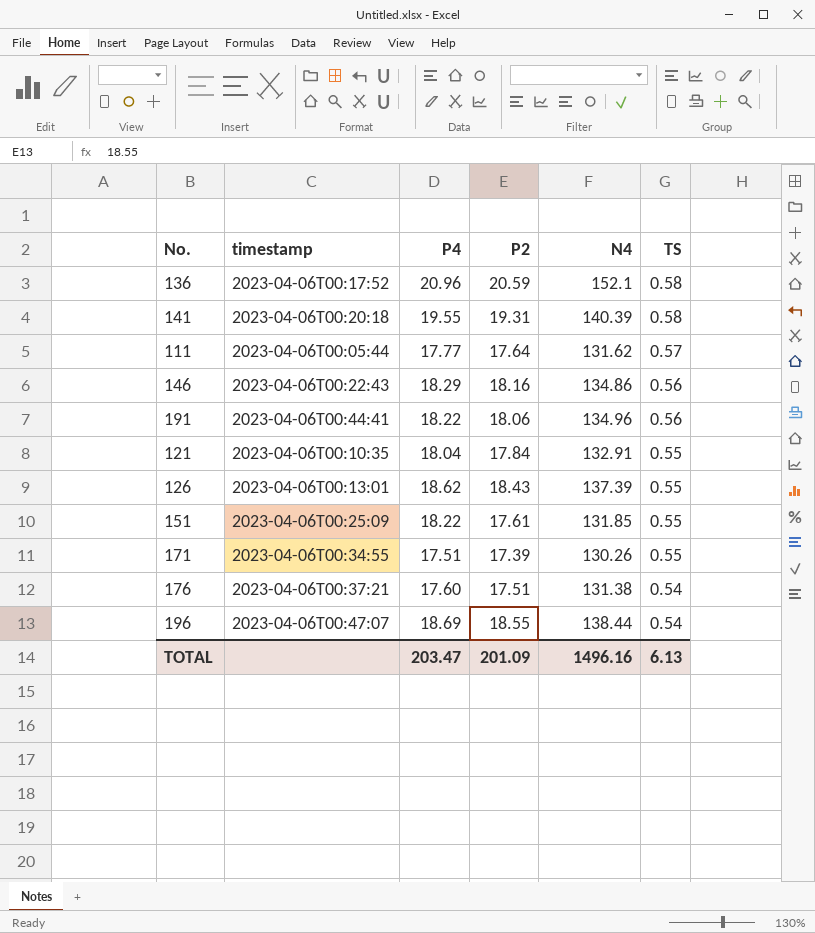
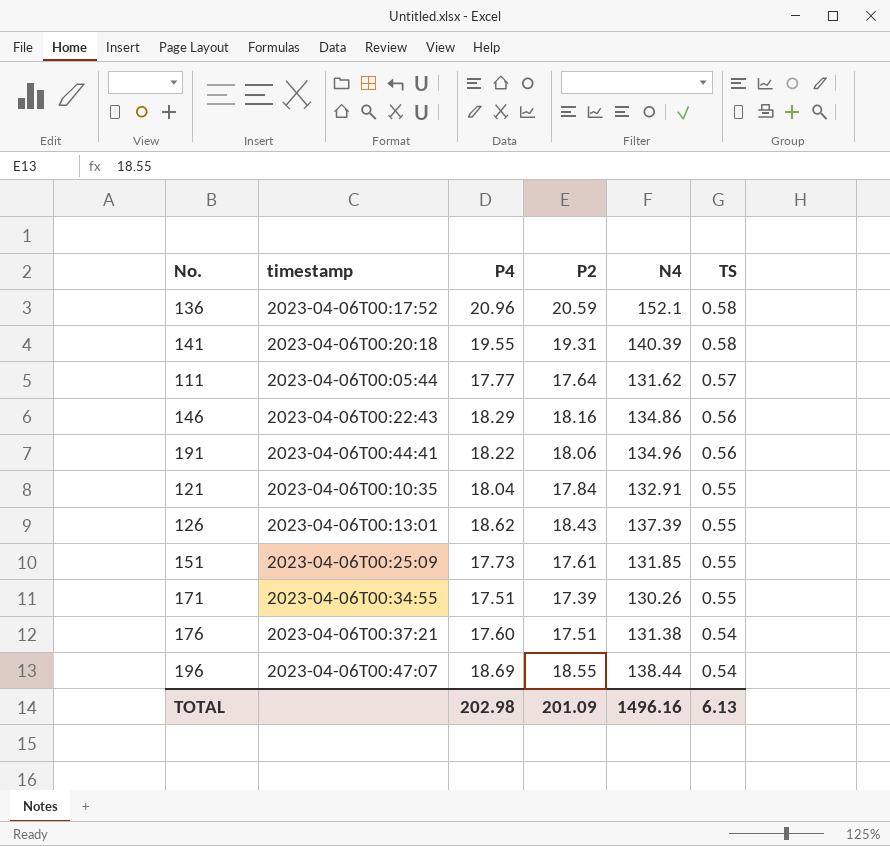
151 | P4: 18.22 -> 17.73
TOTAL | P4: 203.47 -> 202.98

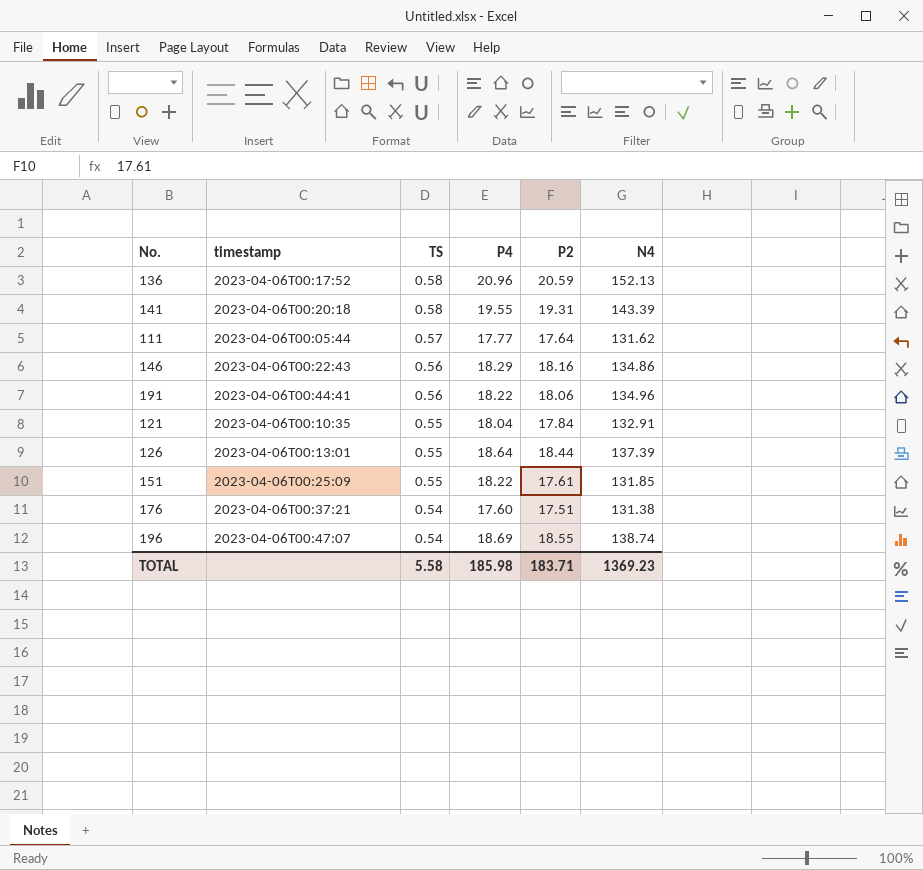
column TS | position: 6 -> 3
row 171: 2023-04-06T00:34:55 | 17.51 | 17.39 | 130.26 | 0.55 -> none
136 | N4: 152.1 -> 152.13
141 | N4: 140.39 -> 143.39
126 | P4: 18.62 -> 18.64
126 | P2: 18.43 -> 18.44
151 | P4: 17.73 -> 18.22
196 | N4: 138.44 -> 138.74
TOTAL | TS: 6.13 -> 5.58
TOTAL | P4: 202.98 -> 185.98
TOTAL | P2: 201.09 -> 183.71
TOTAL | N4: 1496.16 -> 1369.23

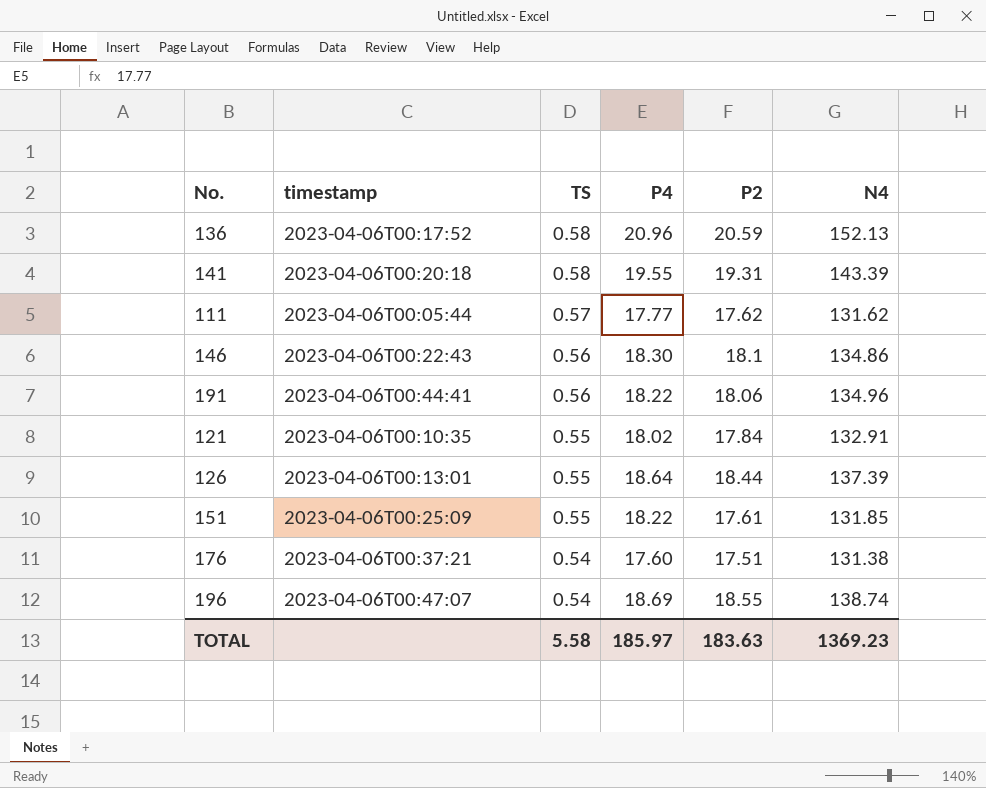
111 | P2: 17.64 -> 17.62
146 | P4: 18.29 -> 18.30
146 | P2: 18.16 -> 18.1
121 | P4: 18.04 -> 18.02
TOTAL | P4: 185.98 -> 185.97
TOTAL | P2: 183.71 -> 183.63

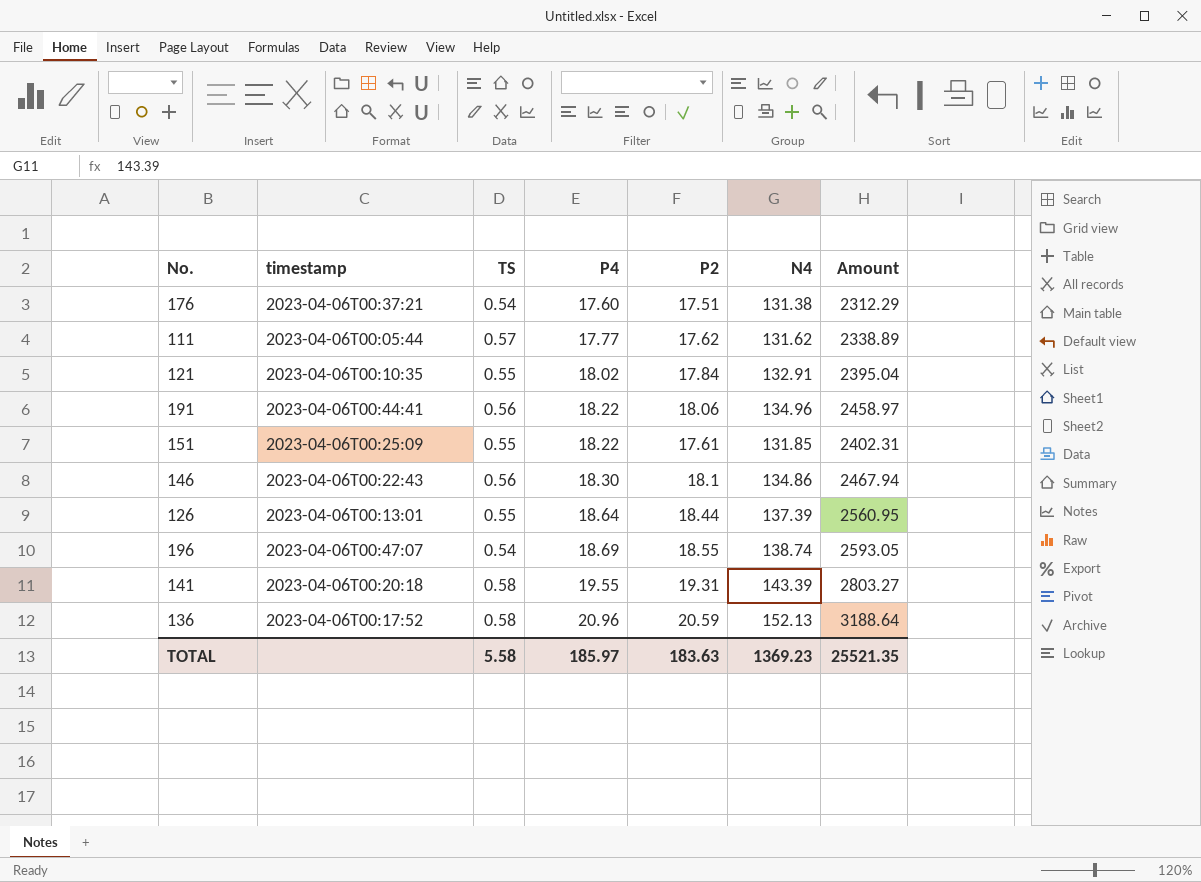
row order: TS descending -> P4 ascending
column Amount | formula: none -> [P4] * [N4]

